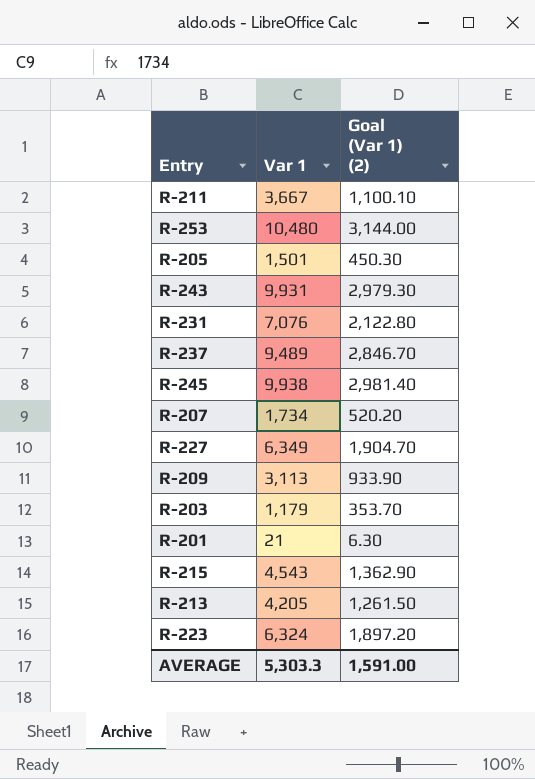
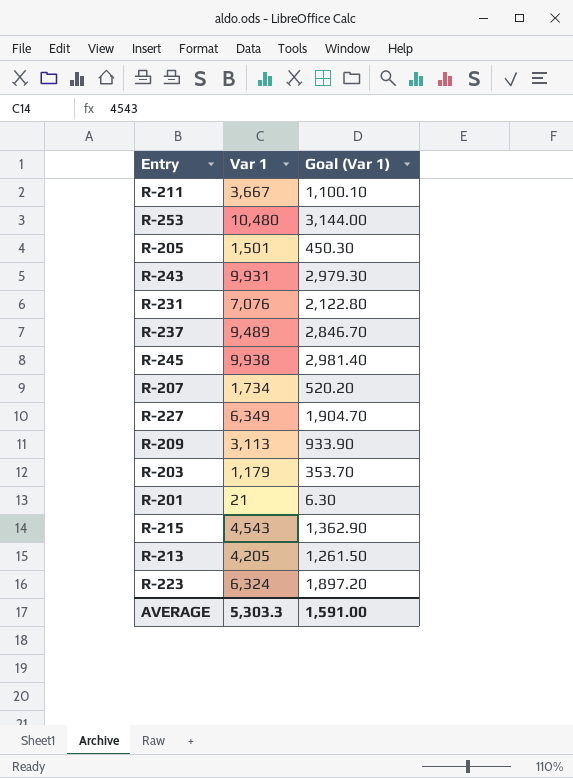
column name: Goal (Var 1) (2) -> Goal (Var 1)

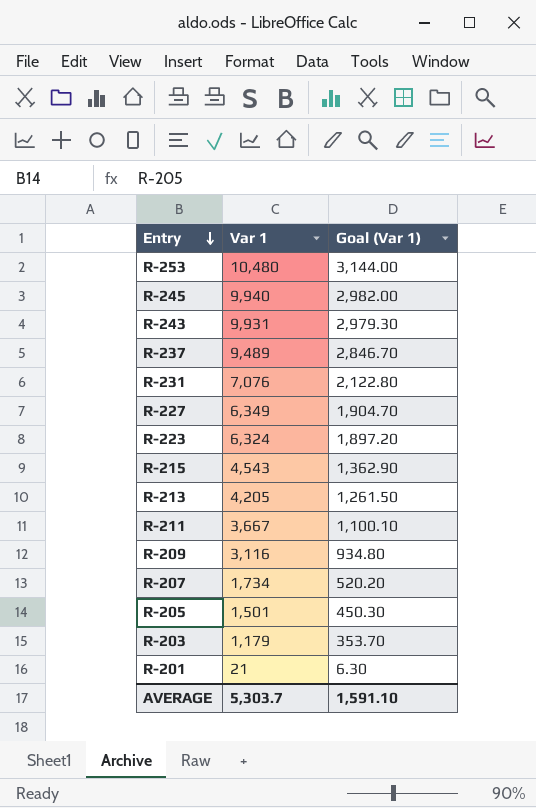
row order: none -> Entry descending
R-245 | Var 1: 9,938 -> 9,940
R-245 | Goal (Var 1): 2,981.40 -> 2,982.00
R-209 | Var 1: 3,113 -> 3,116
R-209 | Goal (Var 1): 933.90 -> 934.80
AVERAGE | Var 1: 5,303.3 -> 5,303.7
AVERAGE | Goal (Var 1): 1,591.00 -> 1,591.10

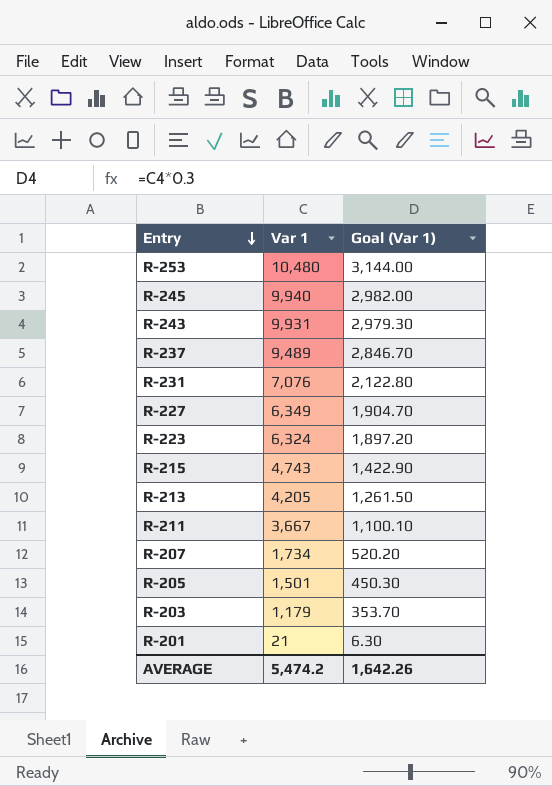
row R-209: 3,116 | 934.80 -> none
R-215 | Var 1: 4,543 -> 4,743
R-215 | Goal (Var 1): 1,362.90 -> 1,422.90
AVERAGE | Var 1: 5,303.7 -> 5,474.2
AVERAGE | Goal (Var 1): 1,591.10 -> 1,642.26

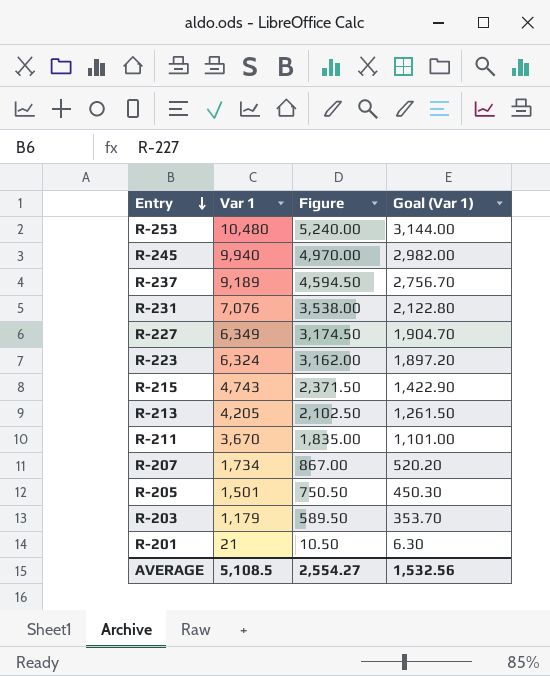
column Figure | formula: none -> [Var 1] * 0.5
row R-243: 9,931 | 2,979.30 -> none
R-237 | Var 1: 9,489 -> 9,189
R-237 | Goal (Var 1): 2,846.70 -> 2,756.70
R-211 | Var 1: 3,667 -> 3,670
R-211 | Goal (Var 1): 1,100.10 -> 1,101.00
AVERAGE | Var 1: 5,474.2 -> 5,108.5
AVERAGE | Goal (Var 1): 1,642.26 -> 1,532.56

